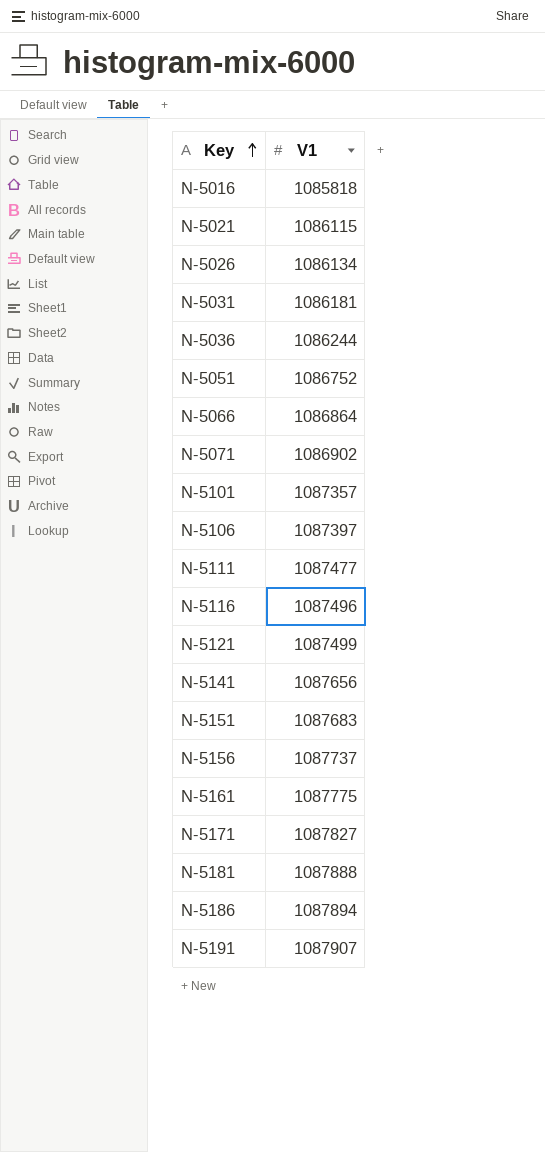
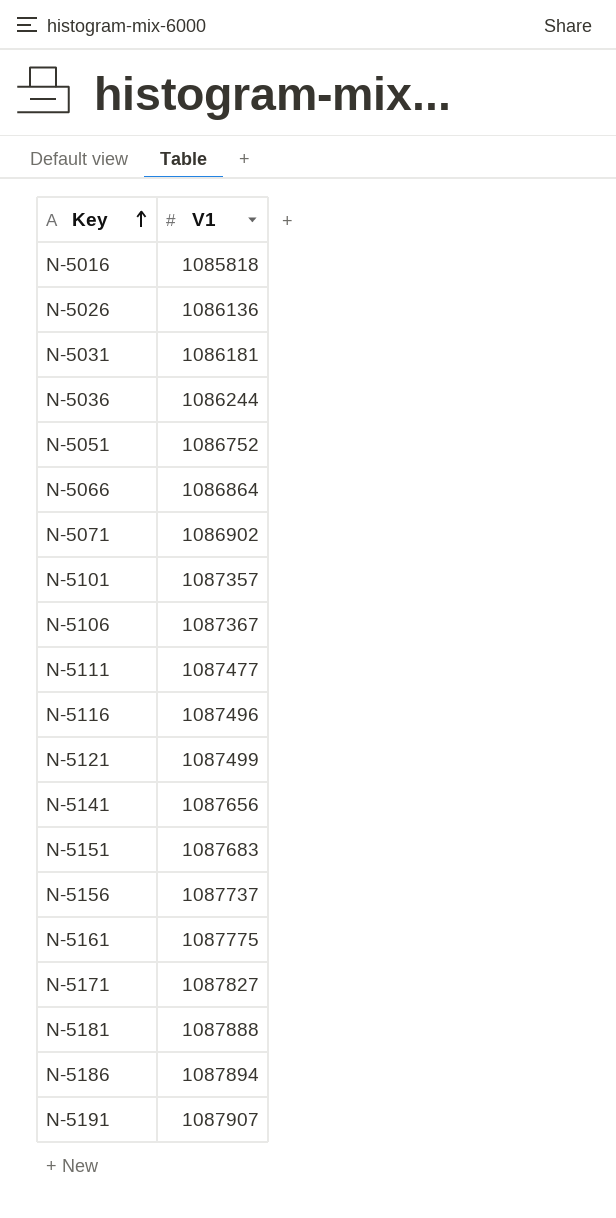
row N-5021: 1086115 -> none
N-5026 | V1: 1086134 -> 1086136
N-5106 | V1: 1087397 -> 1087367

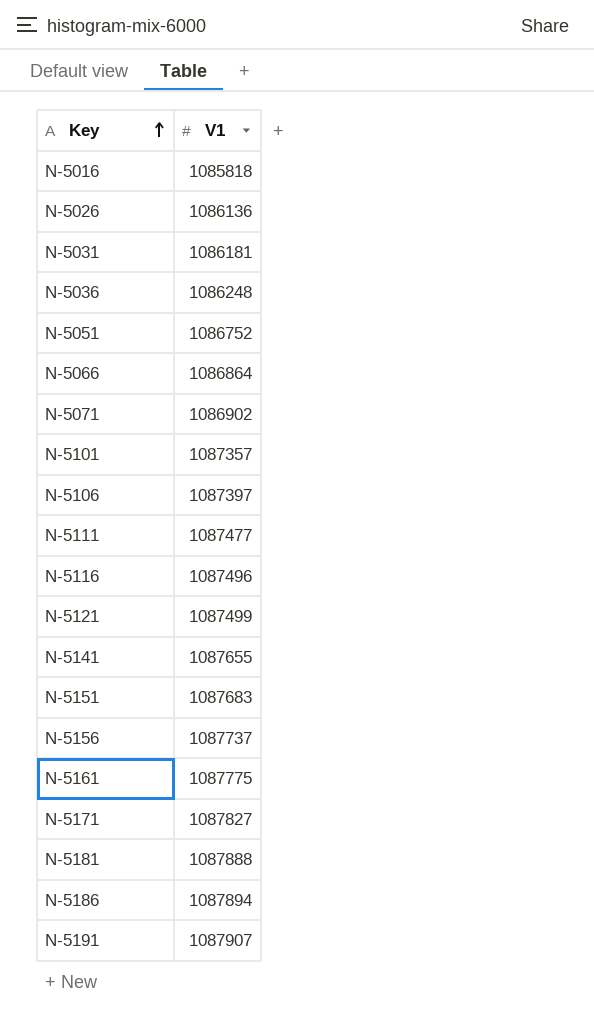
N-5036 | V1: 1086244 -> 1086248
N-5106 | V1: 1087367 -> 1087397
N-5141 | V1: 1087656 -> 1087655

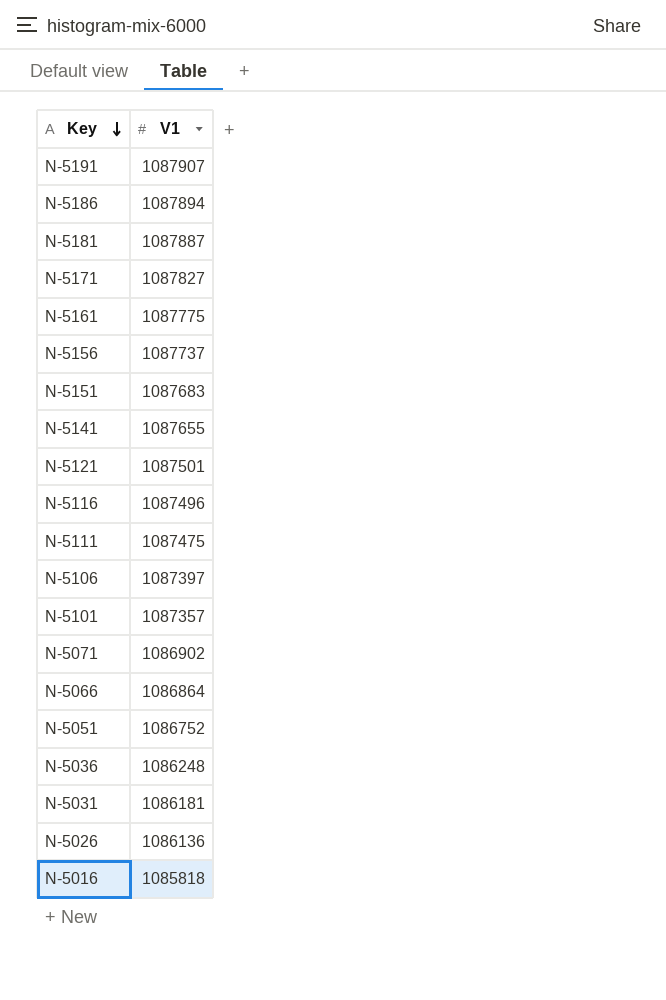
row order: Key ascending -> Key descending
N-5181 | V1: 1087888 -> 1087887
N-5121 | V1: 1087499 -> 1087501
N-5111 | V1: 1087477 -> 1087475

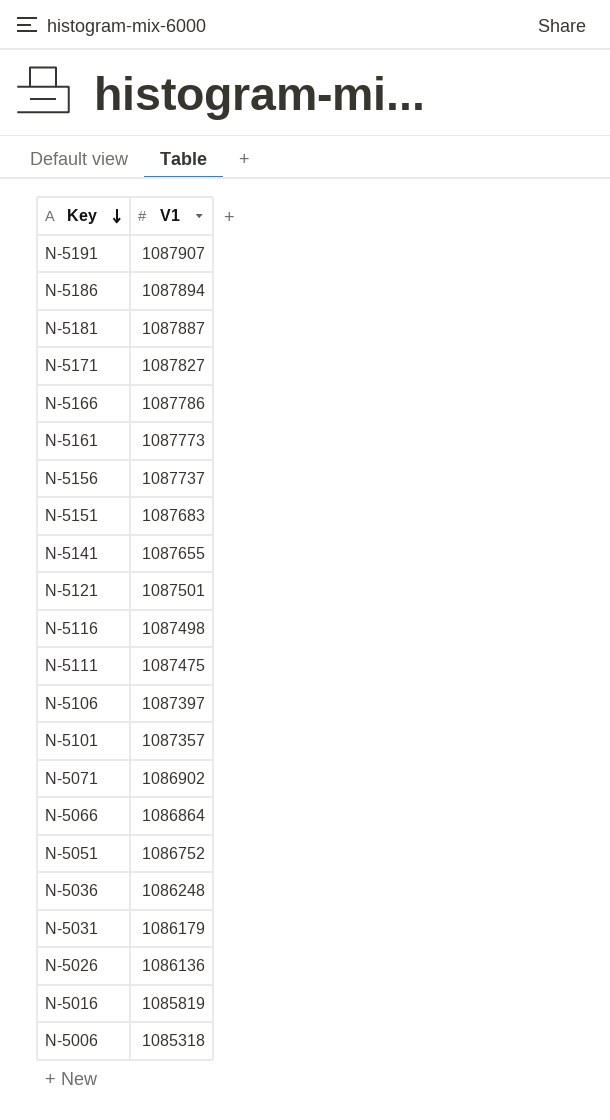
row N-5166: none -> 1087786
N-5161 | V1: 1087775 -> 1087773
N-5116 | V1: 1087496 -> 1087498
N-5031 | V1: 1086181 -> 1086179
N-5016 | V1: 1085818 -> 1085819
row N-5006: none -> 1085318

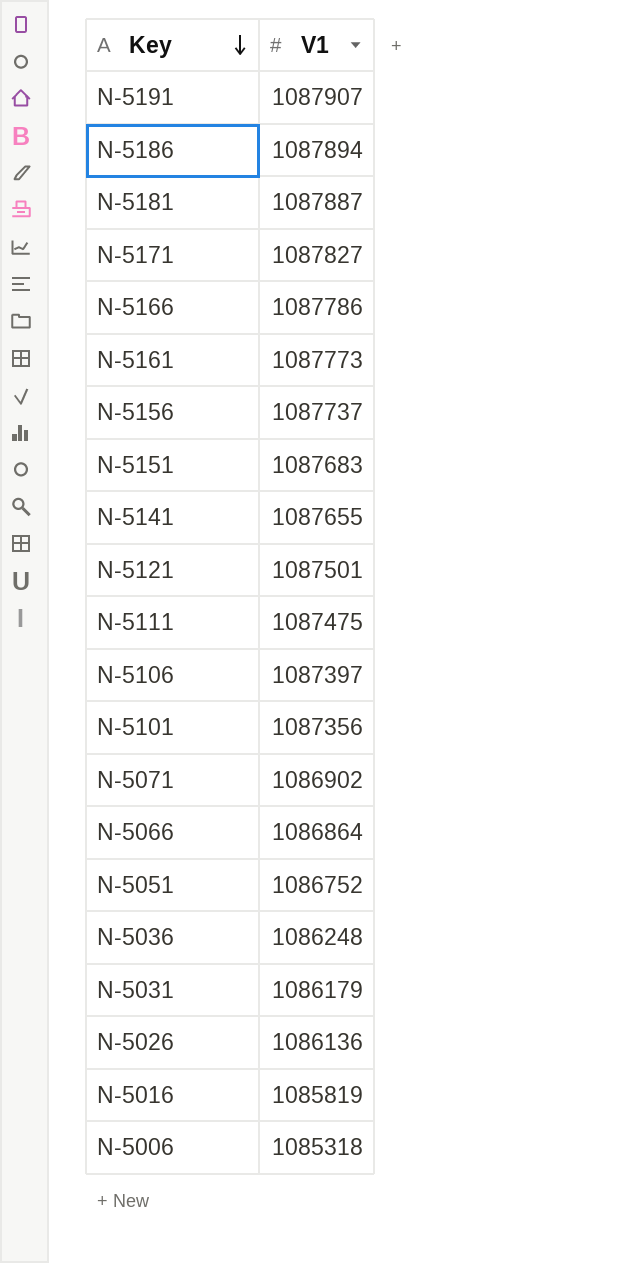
row N-5116: 1087498 -> none
N-5101 | V1: 1087357 -> 1087356

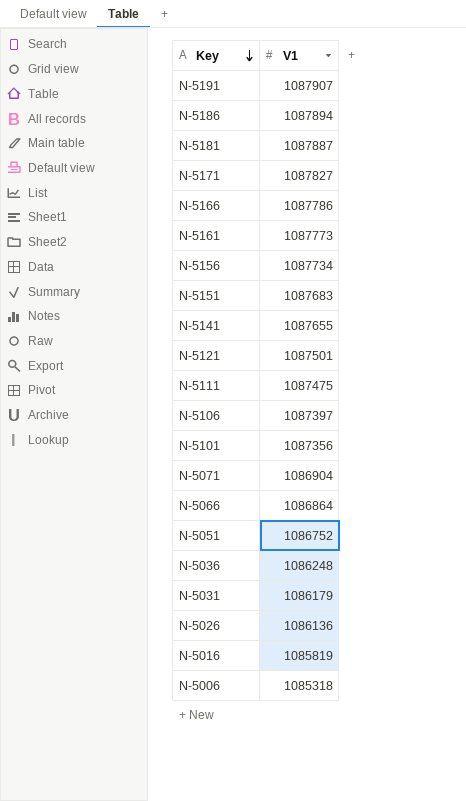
N-5156 | V1: 1087737 -> 1087734
N-5071 | V1: 1086902 -> 1086904

